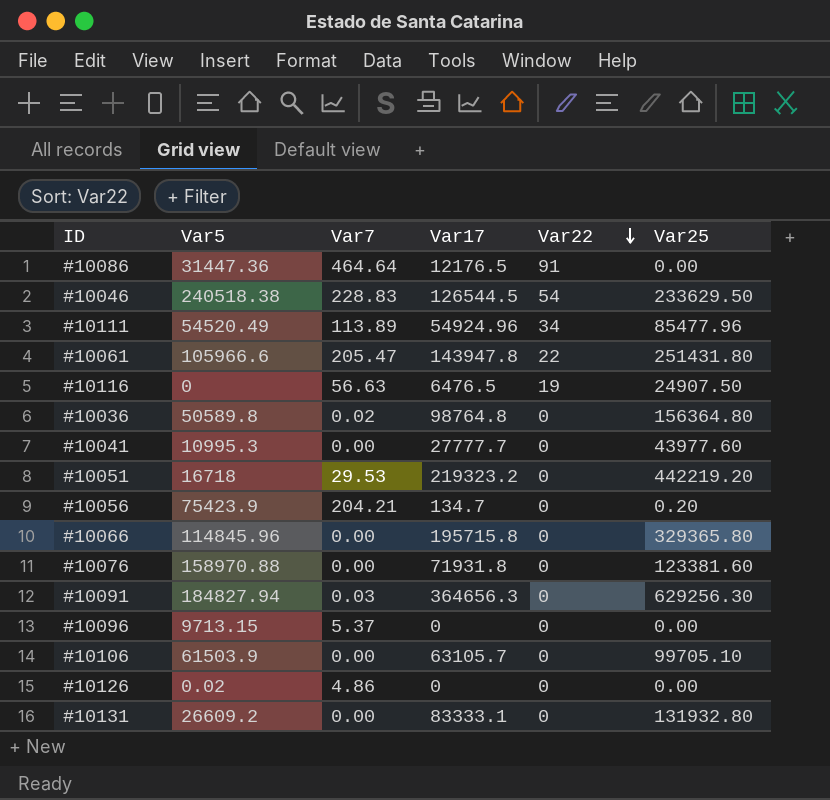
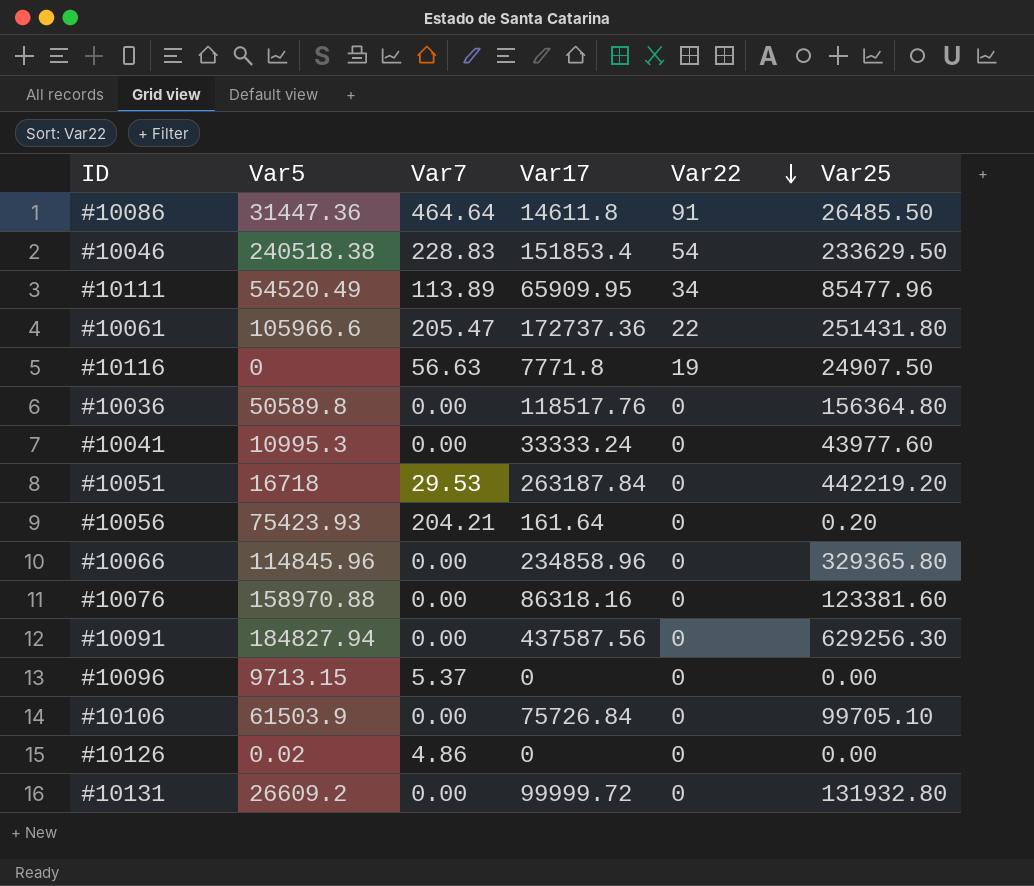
#10086 | Var17: 12176.5 -> 14611.8
#10086 | Var25: 0.00 -> 26485.50
#10046 | Var17: 126544.5 -> 151853.4
#10111 | Var17: 54924.96 -> 65909.95
#10061 | Var17: 143947.8 -> 172737.36
#10116 | Var17: 6476.5 -> 7771.8
#10036 | Var7: 0.02 -> 0.00
#10036 | Var17: 98764.8 -> 118517.76
#10041 | Var17: 27777.7 -> 33333.24
#10051 | Var17: 219323.2 -> 263187.84
#10056 | Var5: 75423.9 -> 75423.93
#10056 | Var17: 134.7 -> 161.64
#10066 | Var17: 195715.8 -> 234858.96
#10076 | Var17: 71931.8 -> 86318.16
#10091 | Var7: 0.03 -> 0.00
#10091 | Var17: 364656.3 -> 437587.56
#10106 | Var17: 63105.7 -> 75726.84
#10131 | Var17: 83333.1 -> 99999.72

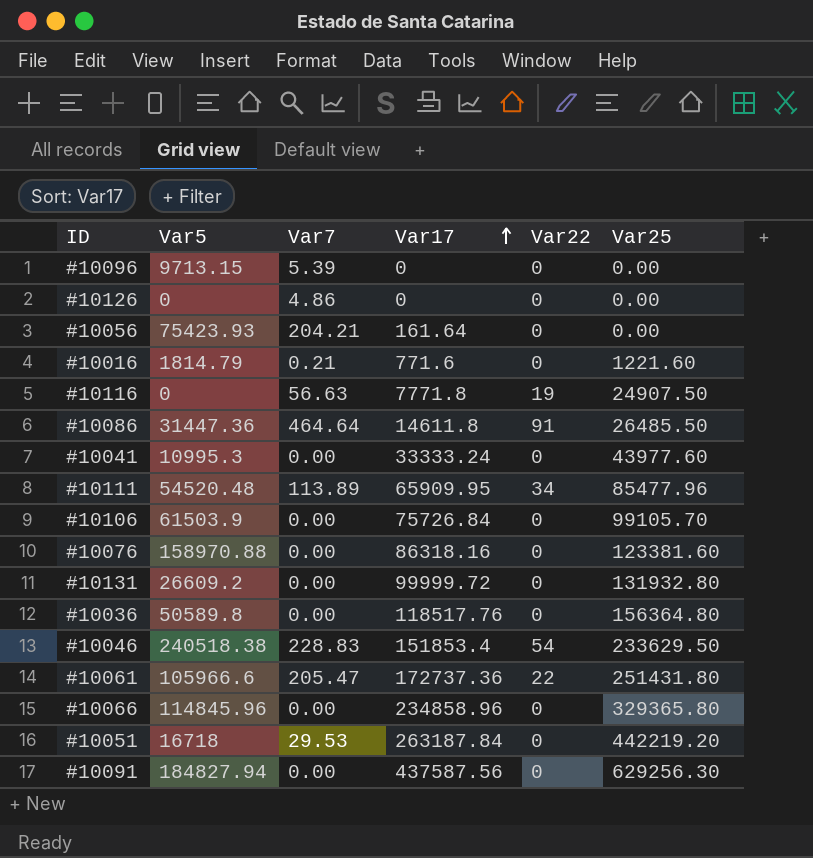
row order: Var22 descending -> Var17 ascending
#10096 | Var7: 5.37 -> 5.39
#10126 | Var5: 0.02 -> 0
#10056 | Var25: 0.20 -> 0.00
row #10016: none -> 1814.79 | 0.21 | 771.6 | 0 | 1221.60
#10111 | Var5: 54520.49 -> 54520.48
#10106 | Var25: 99705.10 -> 99105.70

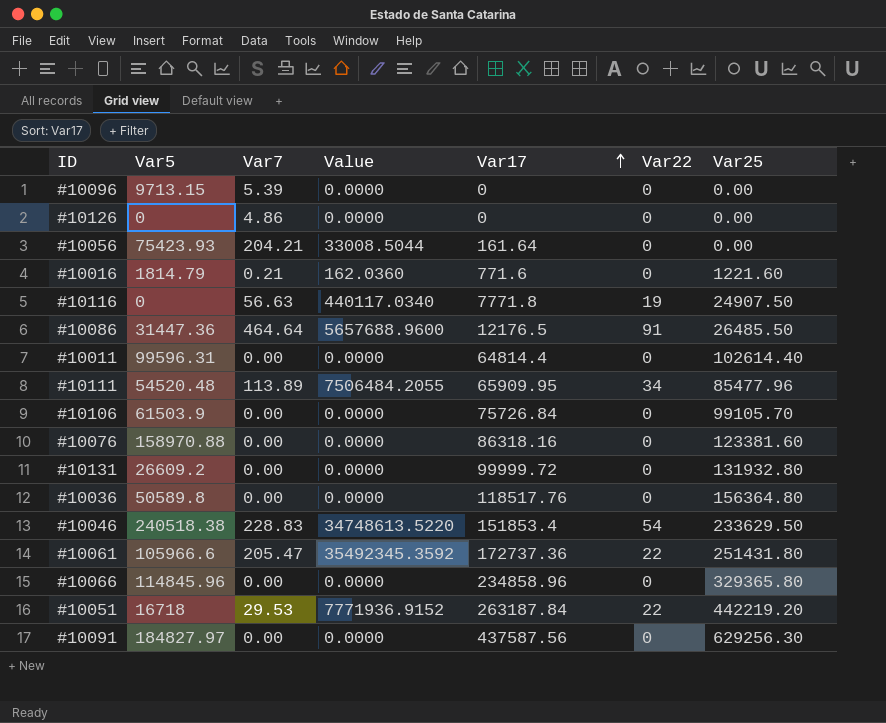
column Value | formula: none -> [Var7] * [Var17]
row #10041: 10995.3 | 0.00 | 33333.24 | 0 | 43977.60 -> none
#10086 | Var17: 14611.8 -> 12176.5
row #10011: none -> 99596.31 | 0.00 | 0.0000 | 64814.4 | 0 | 102614.40
#10051 | Var22: 0 -> 22
#10091 | Var5: 184827.94 -> 184827.97

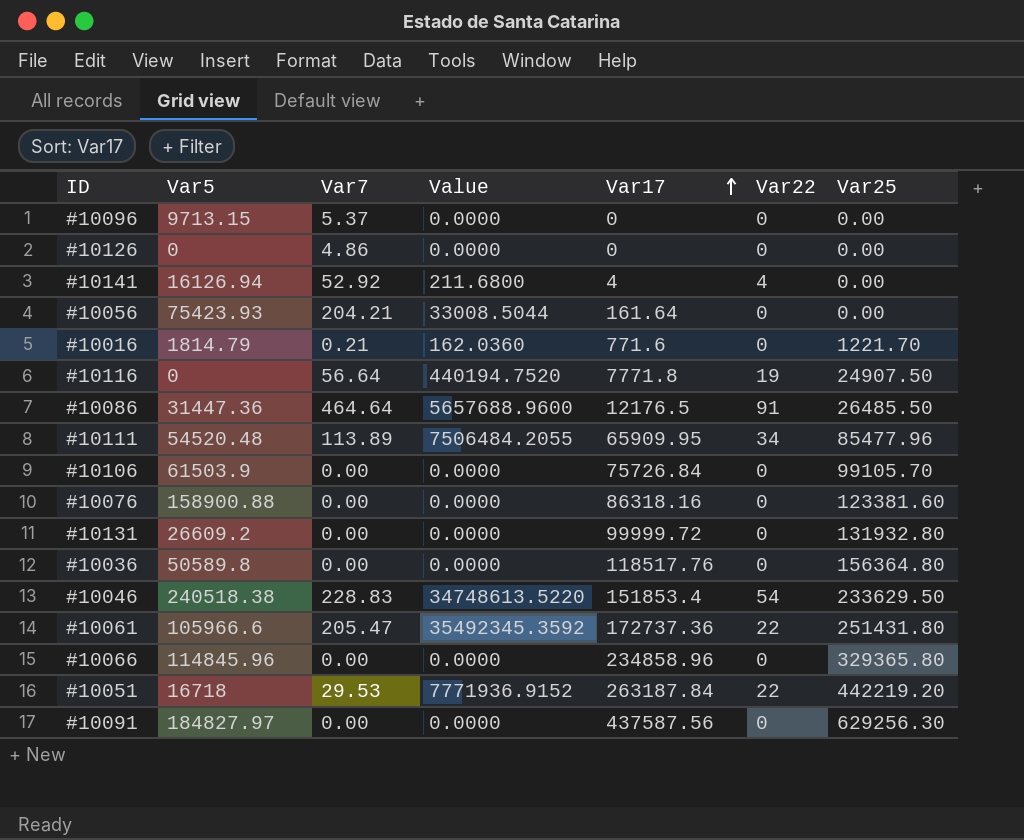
row #10011: 99596.31 | 0.00 | 0.0000 | 64814.4 | 0 | 102614.40 -> none
#10096 | Var7: 5.39 -> 5.37
row #10141: none -> 16126.94 | 52.92 | 211.6800 | 4 | 4 | 0.00
#10016 | Var25: 1221.60 -> 1221.70
#10116 | Var7: 56.63 -> 56.64
#10116 | Value: 440117.0340 -> 440194.7520
#10076 | Var5: 158970.88 -> 158900.88

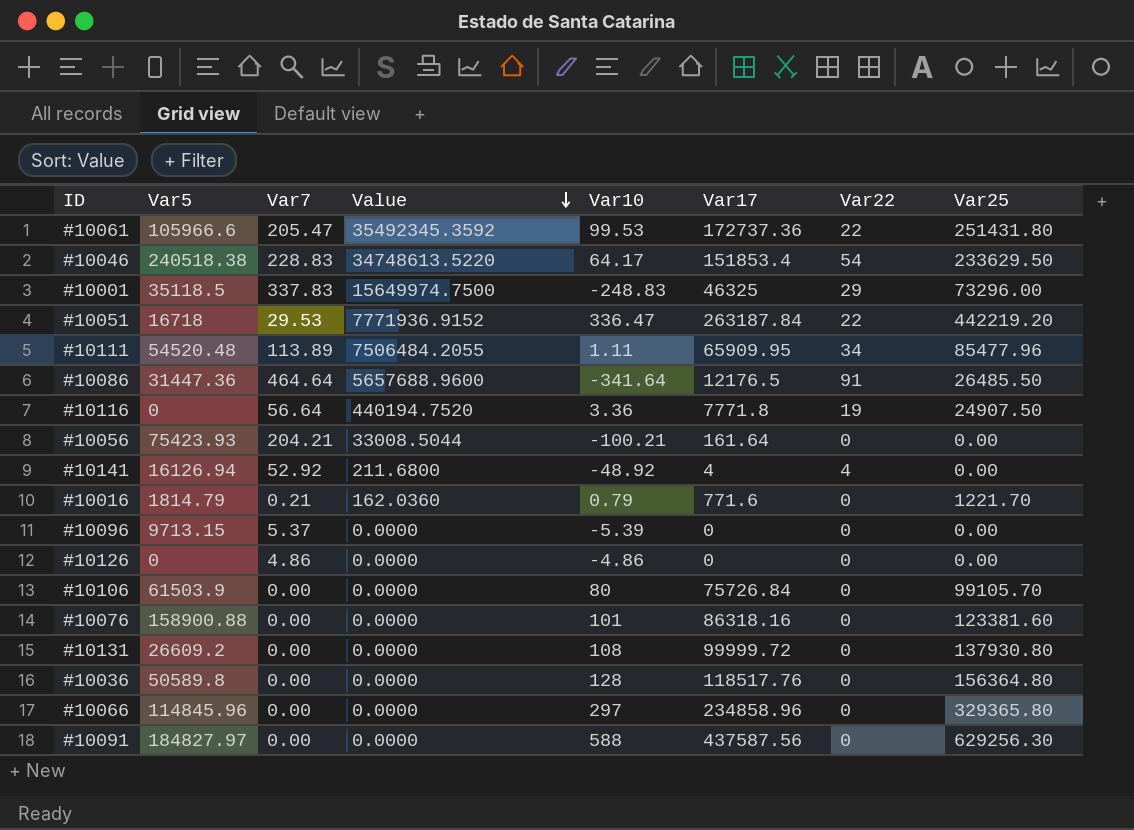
row order: Var17 ascending -> Value descending
column Var10 | position: none -> 5
row #10001: none -> 35118.5 | 337.83 | 15649974.7500 | -248.83 | 46325 | 29 | 73296.00
#10131 | Var25: 131932.80 -> 137930.80

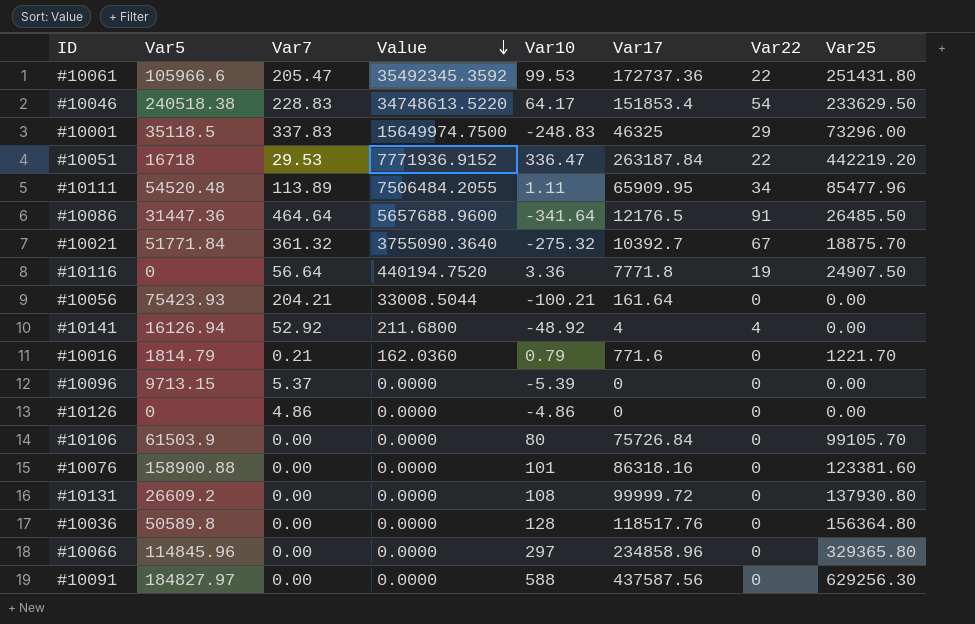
row #10021: none -> 51771.84 | 361.32 | 3755090.3640 | -275.32 | 10392.7 | 67 | 18875.70

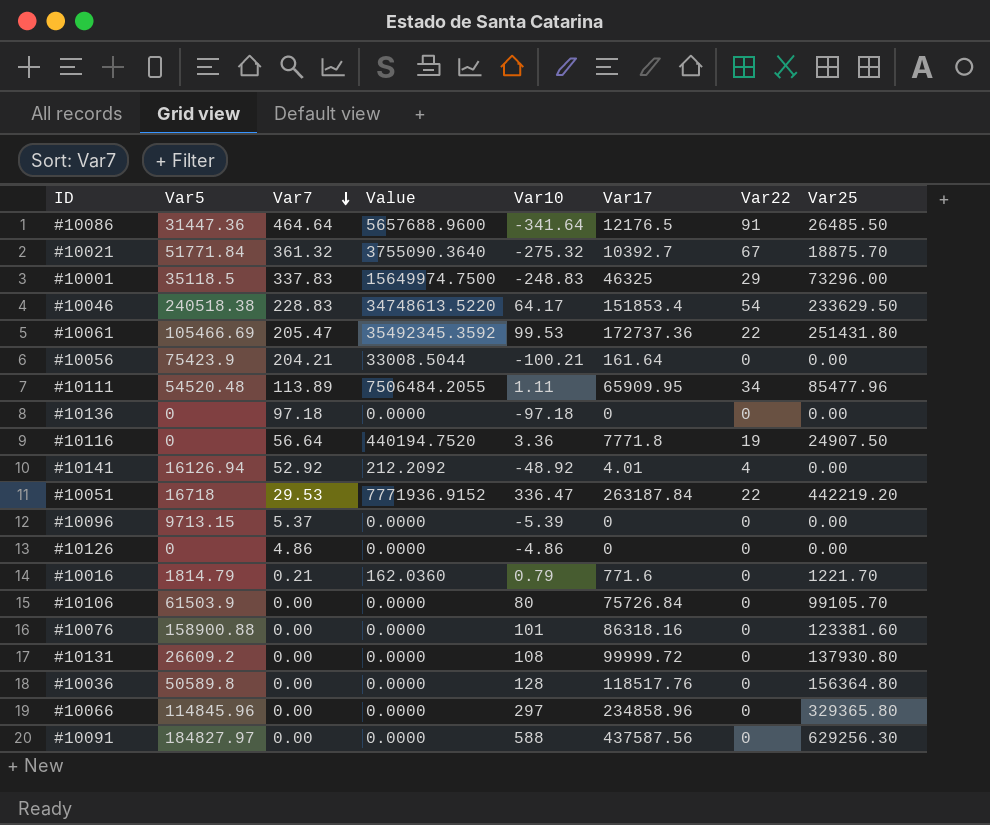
row order: Value descending -> Var7 descending
#10061 | Var5: 105966.6 -> 105466.69
#10056 | Var5: 75423.93 -> 75423.9
row #10136: none -> 0 | 97.18 | 0.0000 | -97.18 | 0 | 0 | 0.00
#10141 | Value: 211.6800 -> 212.2092
#10141 | Var17: 4 -> 4.01

